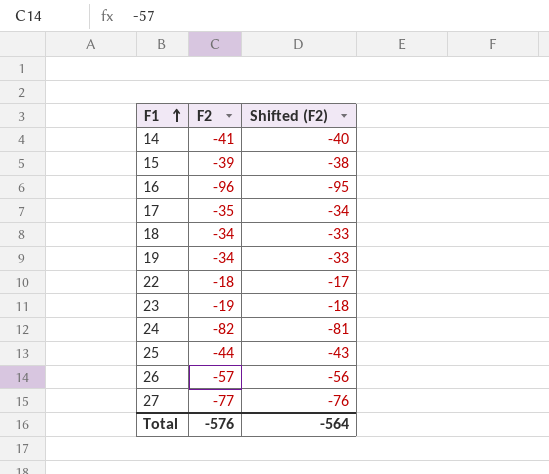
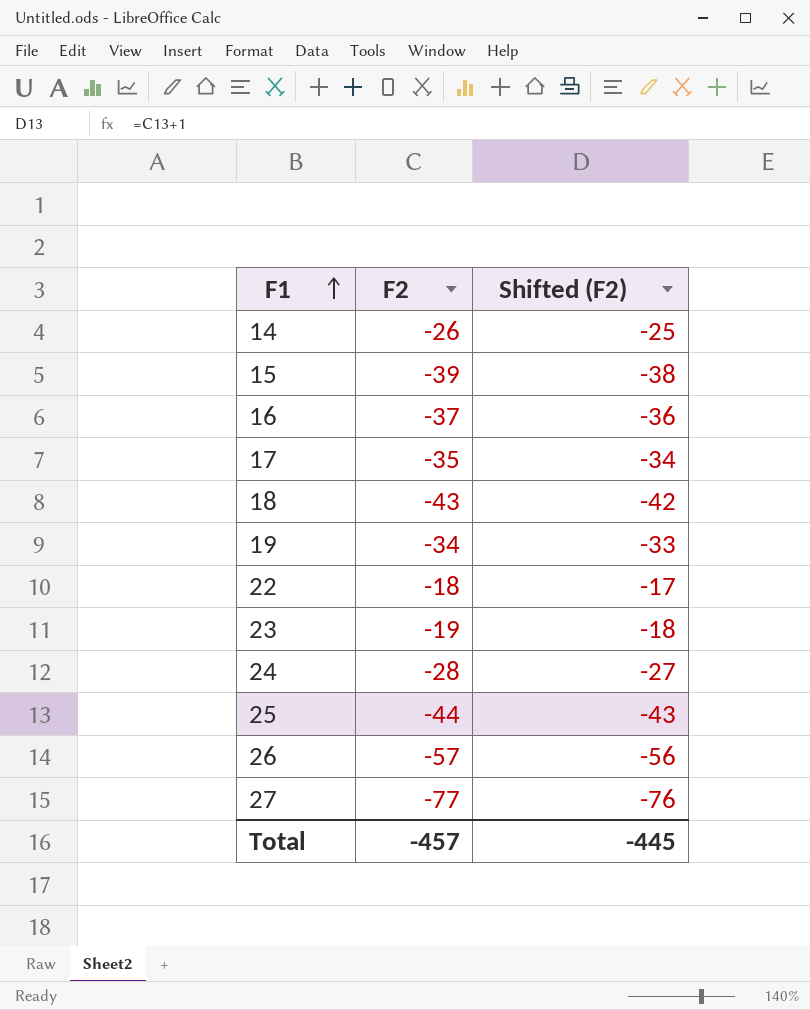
14 | F2: -41 -> -26
14 | Shifted (F2): -40 -> -25
16 | F2: -96 -> -37
16 | Shifted (F2): -95 -> -36
18 | F2: -34 -> -43
18 | Shifted (F2): -33 -> -42
24 | F2: -82 -> -28
24 | Shifted (F2): -81 -> -27
Total | F2: -576 -> -457
Total | Shifted (F2): -564 -> -445

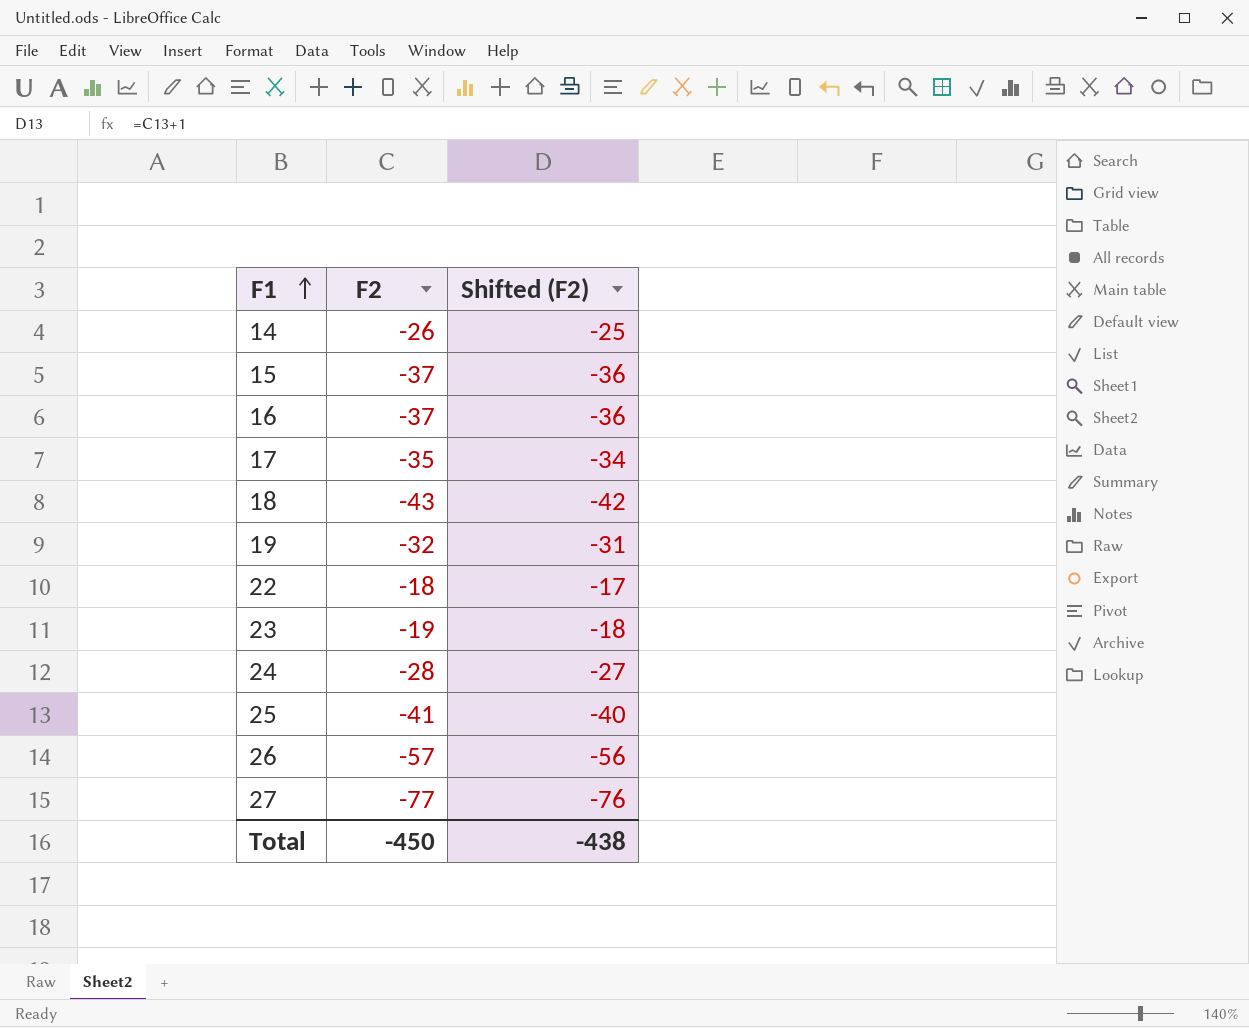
15 | F2: -39 -> -37
15 | Shifted (F2): -38 -> -36
19 | F2: -34 -> -32
19 | Shifted (F2): -33 -> -31
25 | F2: -44 -> -41
25 | Shifted (F2): -43 -> -40
Total | F2: -457 -> -450
Total | Shifted (F2): -445 -> -438

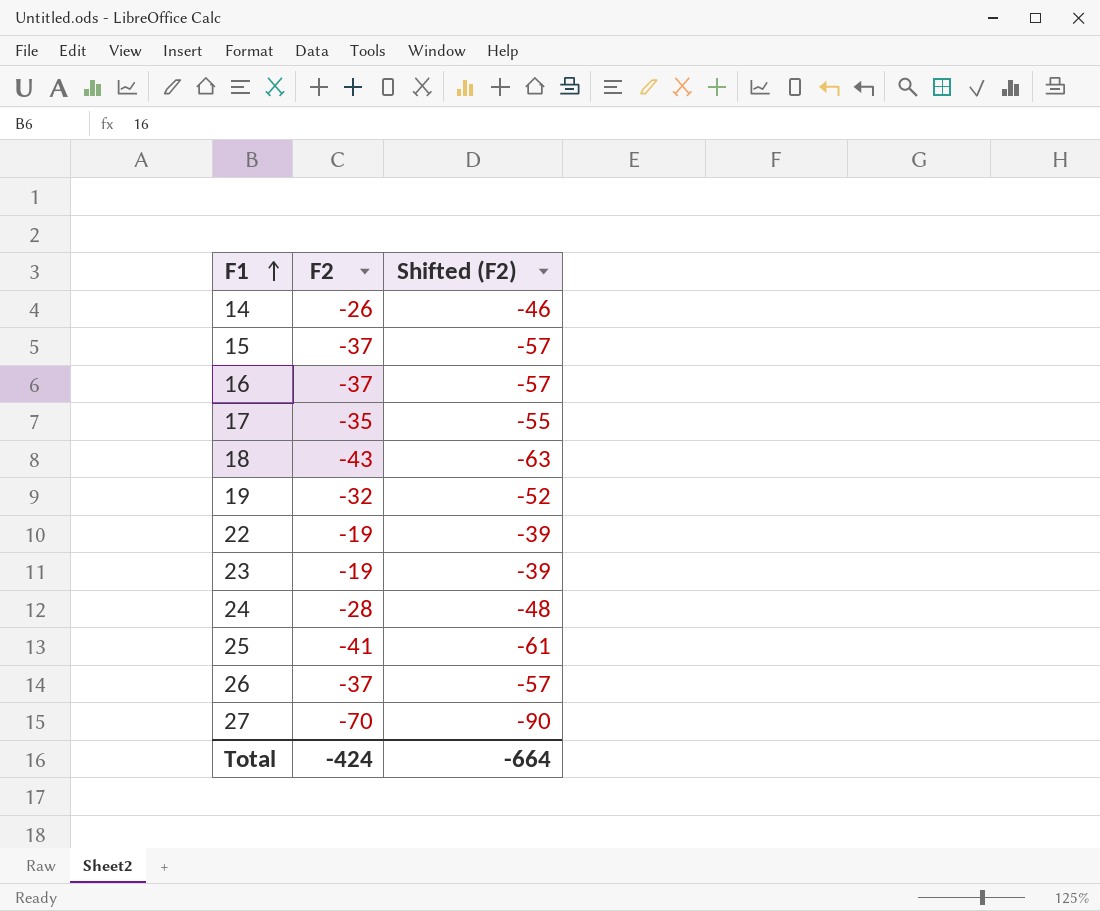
column Shifted (F2) | formula: [F2] + 1 -> [F2] - 20
22 | F2: -18 -> -19
26 | F2: -57 -> -37
27 | F2: -77 -> -70
Total | F2: -450 -> -424
Total | Shifted (F2): -438 -> -664

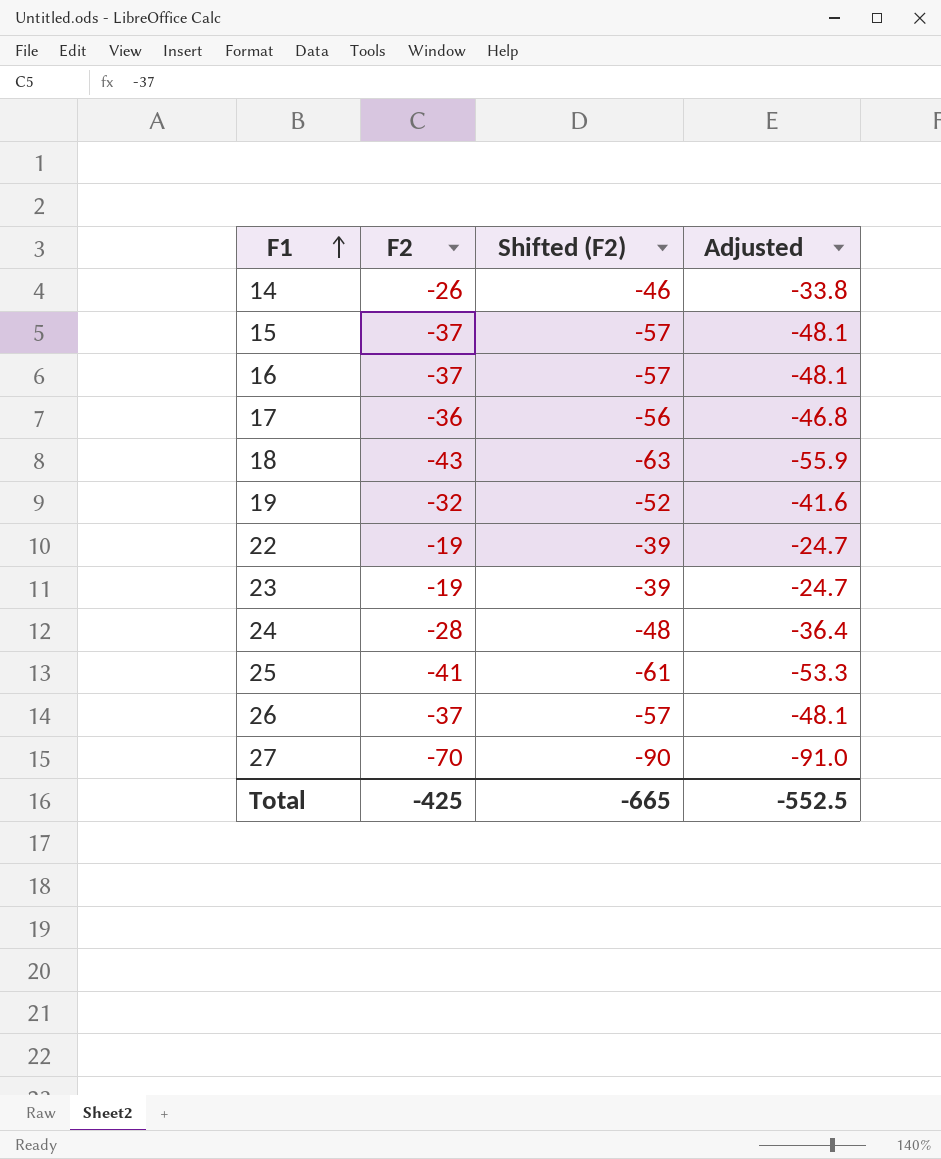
column Adjusted | formula: none -> [F2] * 1.3
17 | F2: -35 -> -36
17 | Shifted (F2): -55 -> -56
Total | F2: -424 -> -425
Total | Shifted (F2): -664 -> -665

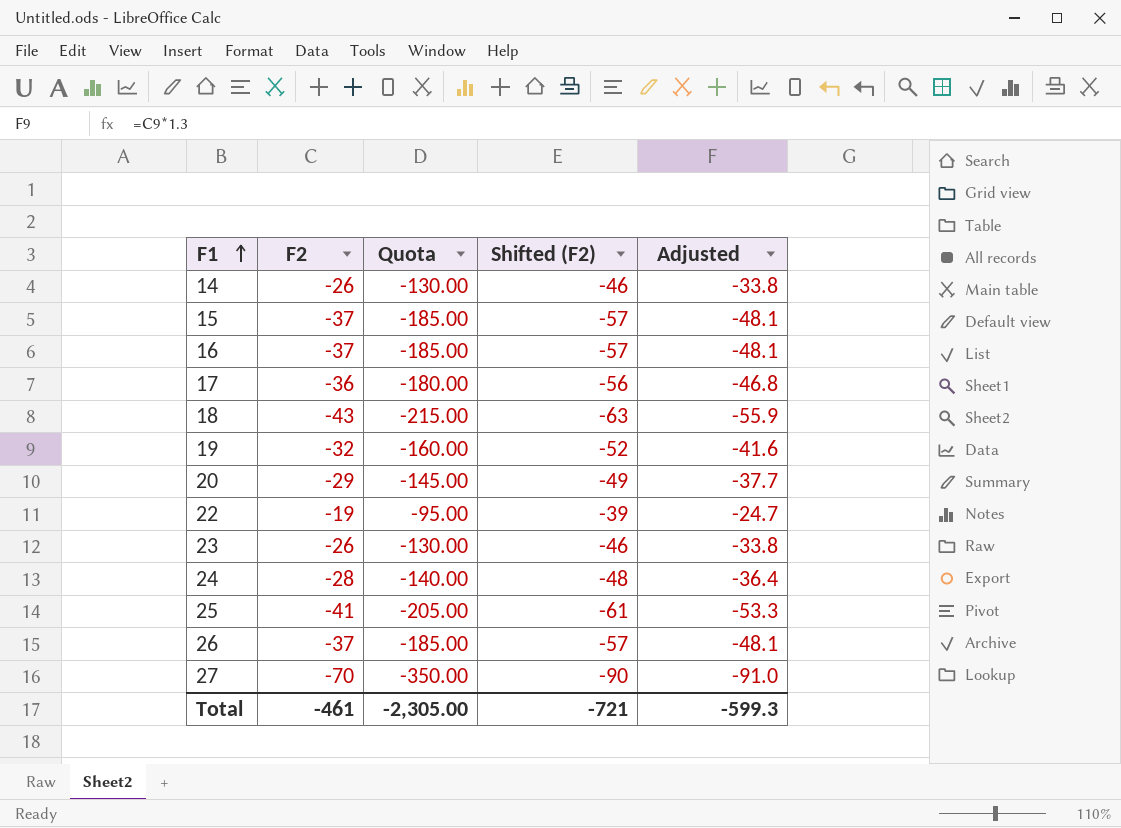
column Quota | formula: none -> [F2] * 5
row 20: none -> -29 | -145.00 | -49 | -37.7
23 | F2: -19 -> -26
23 | Shifted (F2): -39 -> -46
23 | Adjusted: -24.7 -> -33.8
Total | F2: -425 -> -461
Total | Shifted (F2): -665 -> -721
Total | Adjusted: -552.5 -> -599.3

